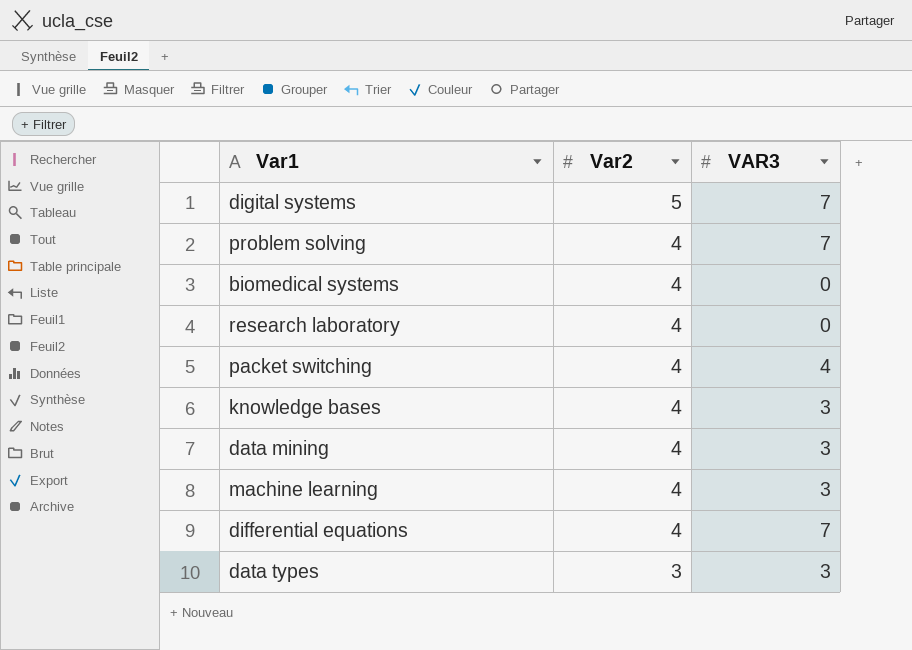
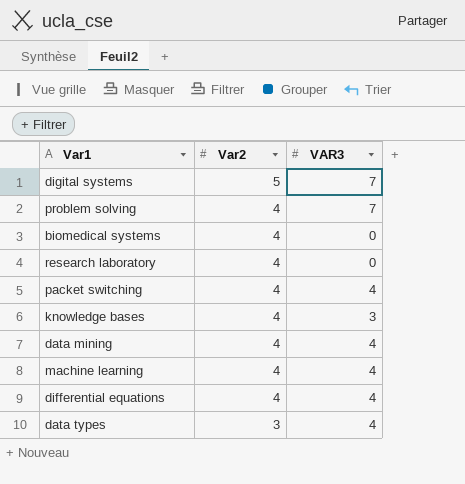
data mining | VAR3: 3 -> 4
machine learning | VAR3: 3 -> 4
differential equations | VAR3: 7 -> 4
data types | VAR3: 3 -> 4

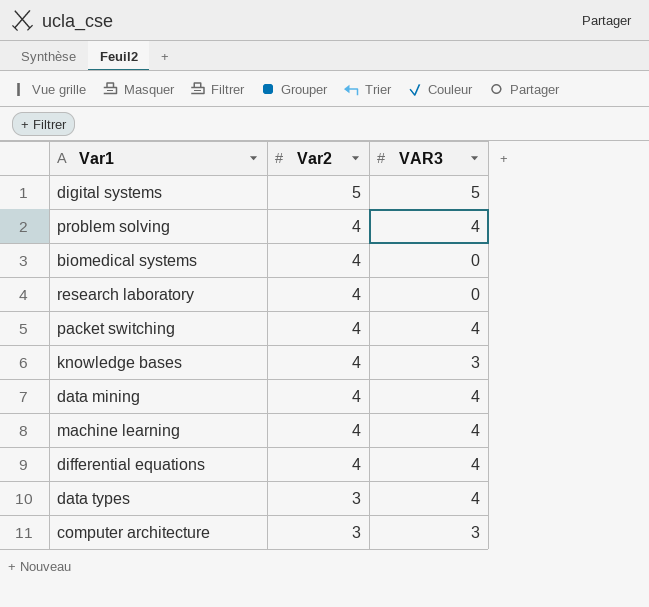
digital systems | VAR3: 7 -> 5
problem solving | VAR3: 7 -> 4
row computer architecture: none -> 3 | 3

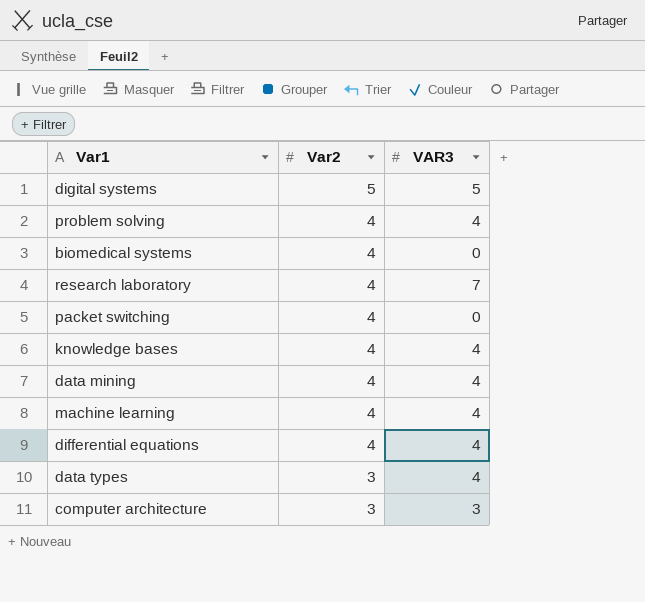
research laboratory | VAR3: 0 -> 7
packet switching | VAR3: 4 -> 0
knowledge bases | VAR3: 3 -> 4

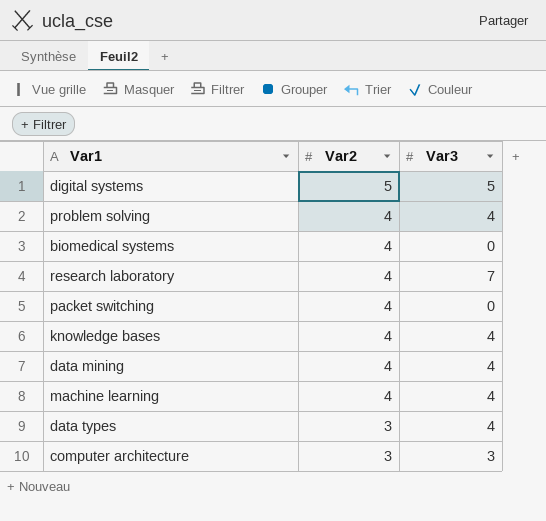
column name: VAR3 -> Var3
row differential equations: 4 | 4 -> none

